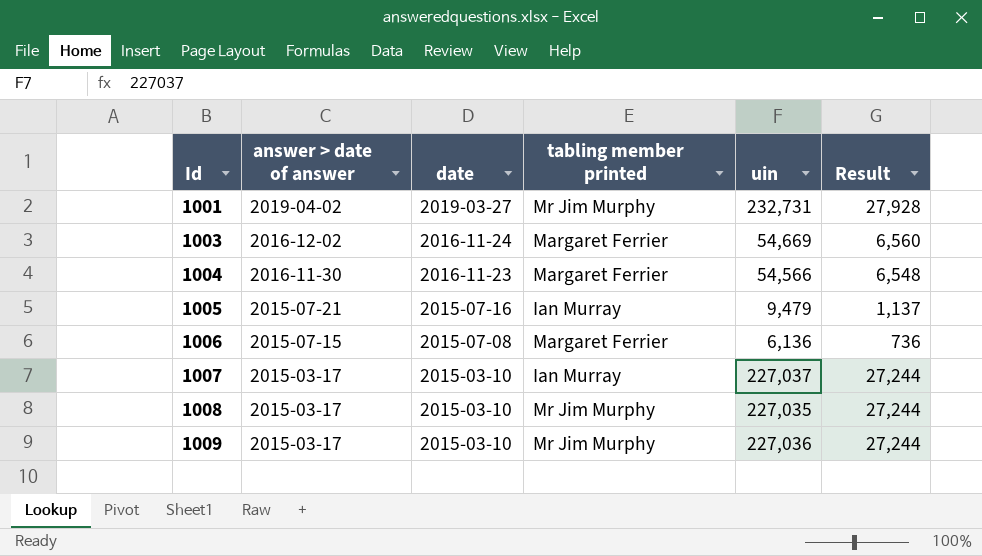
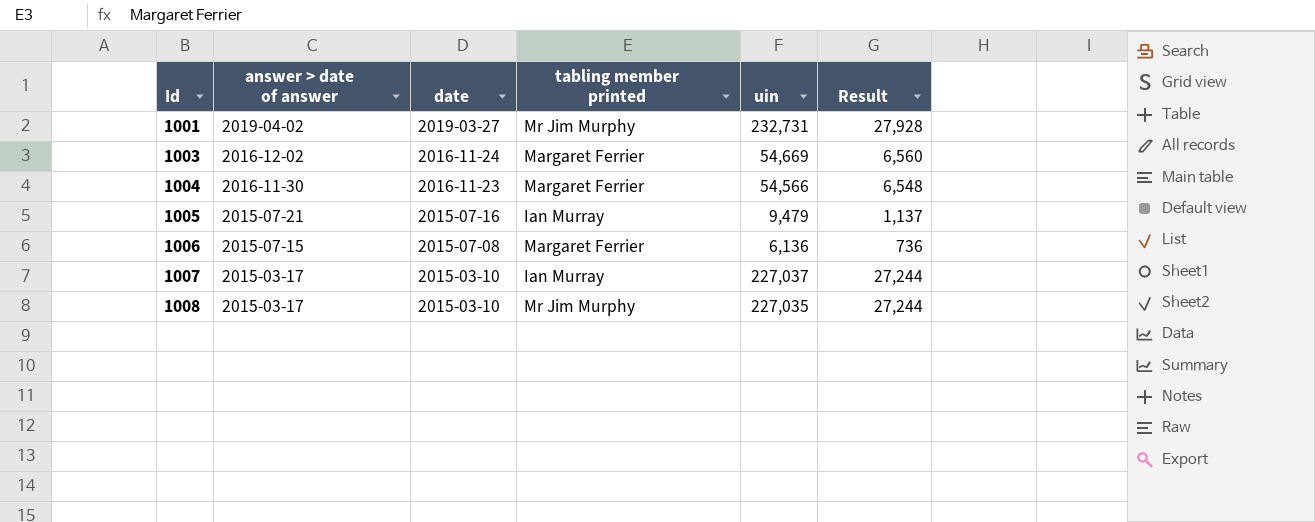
row 1009: 2015-03-17 | 2015-03-10 | Mr Jim Murphy | 227,036 | 27,244 -> none

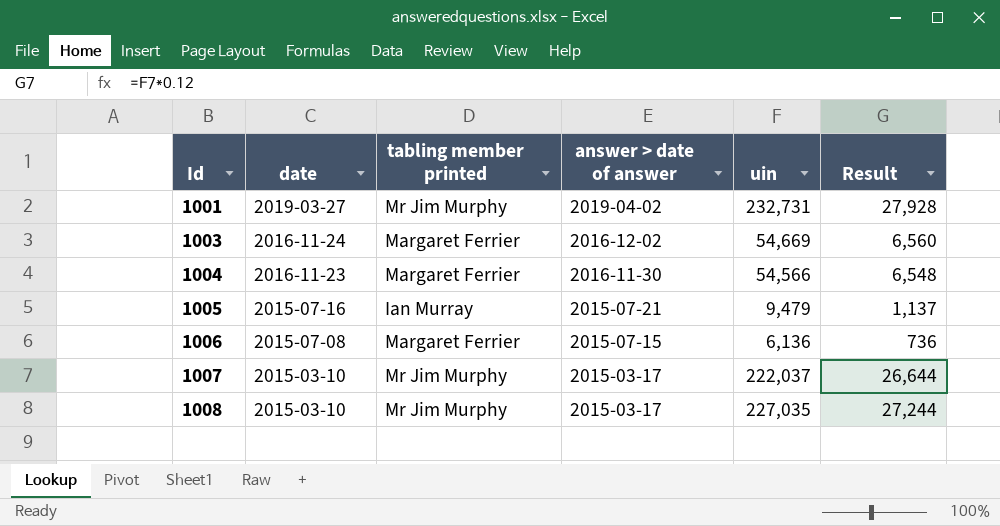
column answer > date of answer | position: 2 -> 4
1007 | tabling member printed: Ian Murray -> Mr Jim Murphy
1007 | uin: 227,037 -> 222,037
1007 | Result: 27,244 -> 26,644

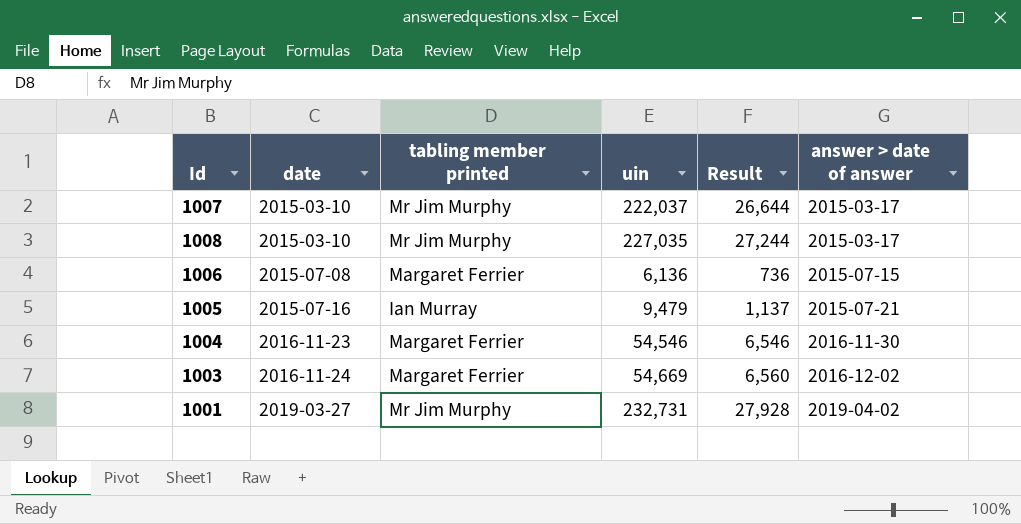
row order: Id ascending -> date ascending
column answer > date of answer | position: 4 -> 6
1004 | uin: 54,566 -> 54,546
1004 | Result: 6,548 -> 6,546

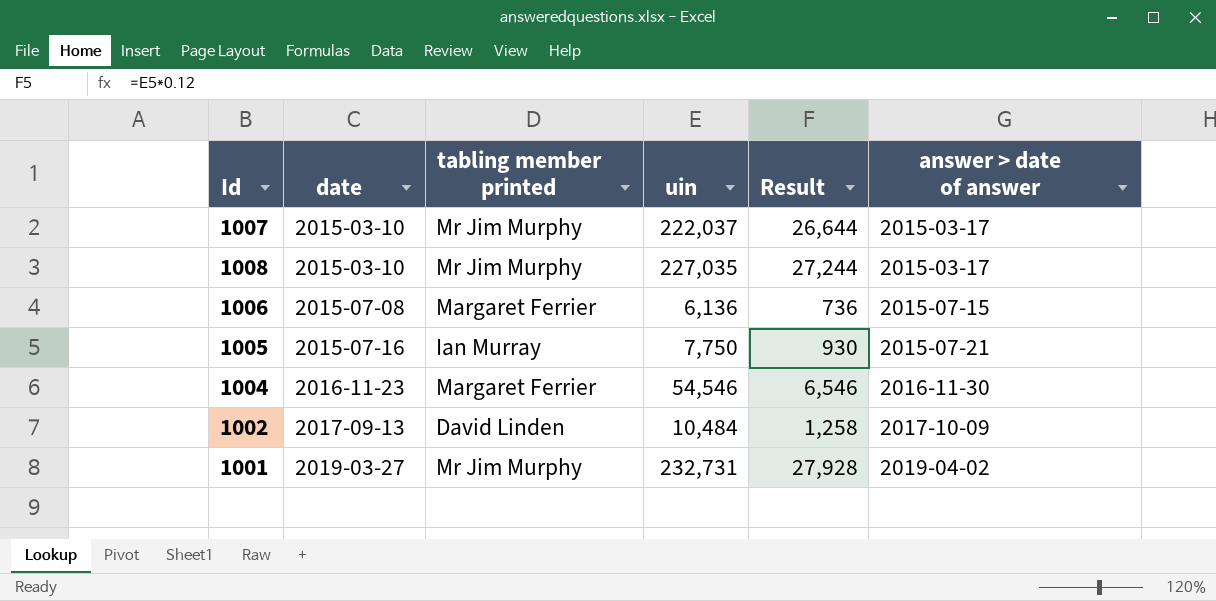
row 1003: 2016-11-24 | Margaret Ferrier | 54,669 | 6,560 | 2016-12-02 -> none
1005 | uin: 9,479 -> 7,750
1005 | Result: 1,137 -> 930
row 1002: none -> 2017-09-13 | David Linden | 10,484 | 1,258 | 2017-10-09

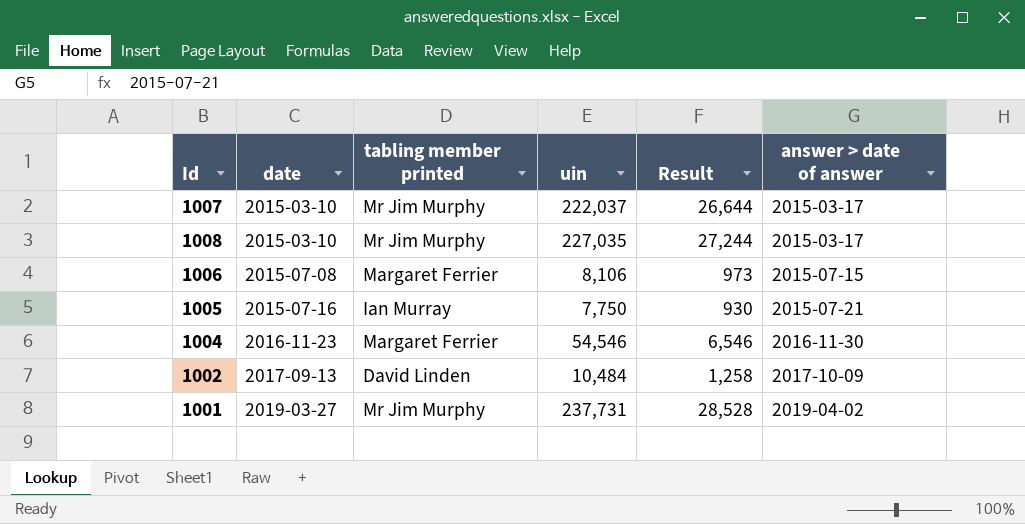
1006 | uin: 6,136 -> 8,106
1006 | Result: 736 -> 973
1001 | uin: 232,731 -> 237,731
1001 | Result: 27,928 -> 28,528

